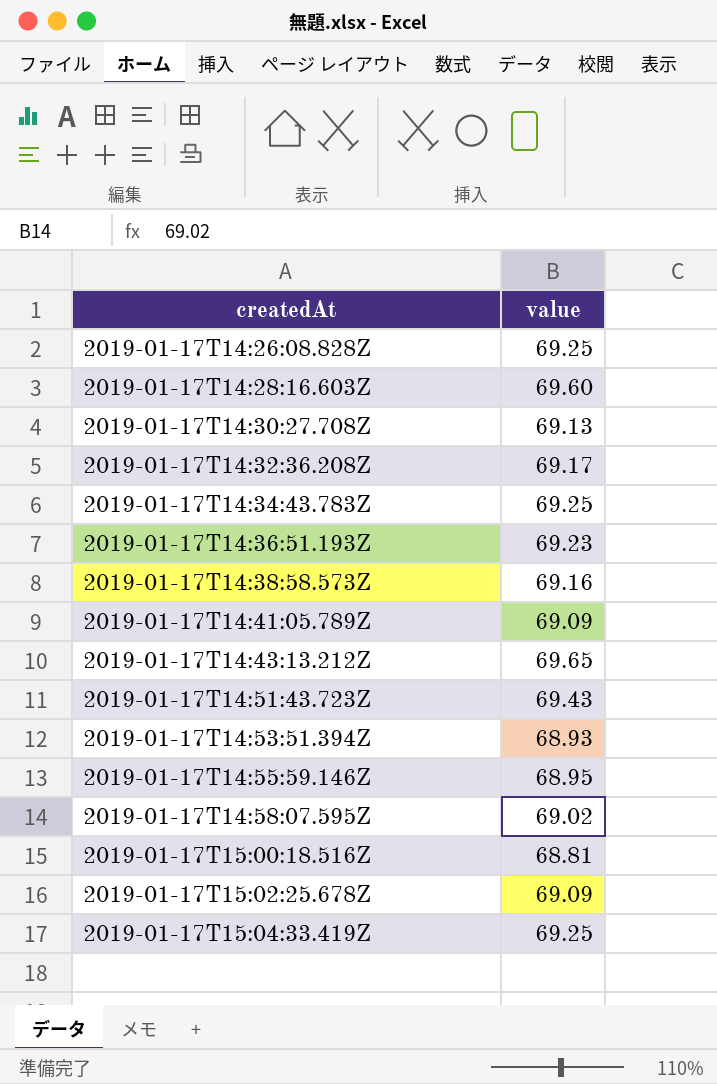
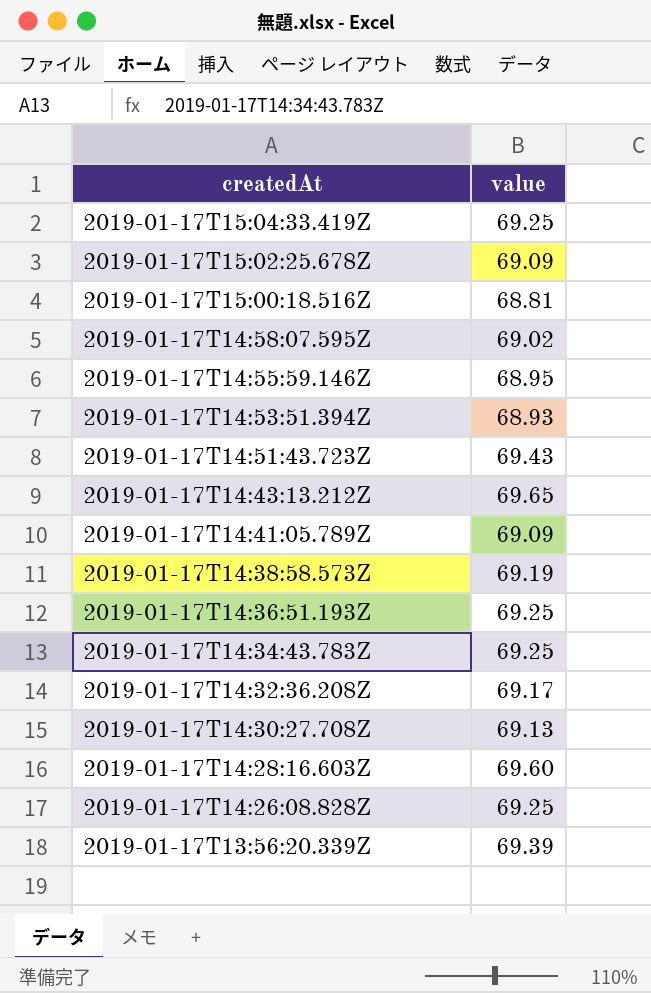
row order: createdAt ascending -> createdAt descending
2019-01-17T14:38:58.573Z | value: 69.16 -> 69.19
2019-01-17T14:36:51.193Z | value: 69.23 -> 69.25
row 2019-01-17T13:56:20.339Z: none -> 69.39

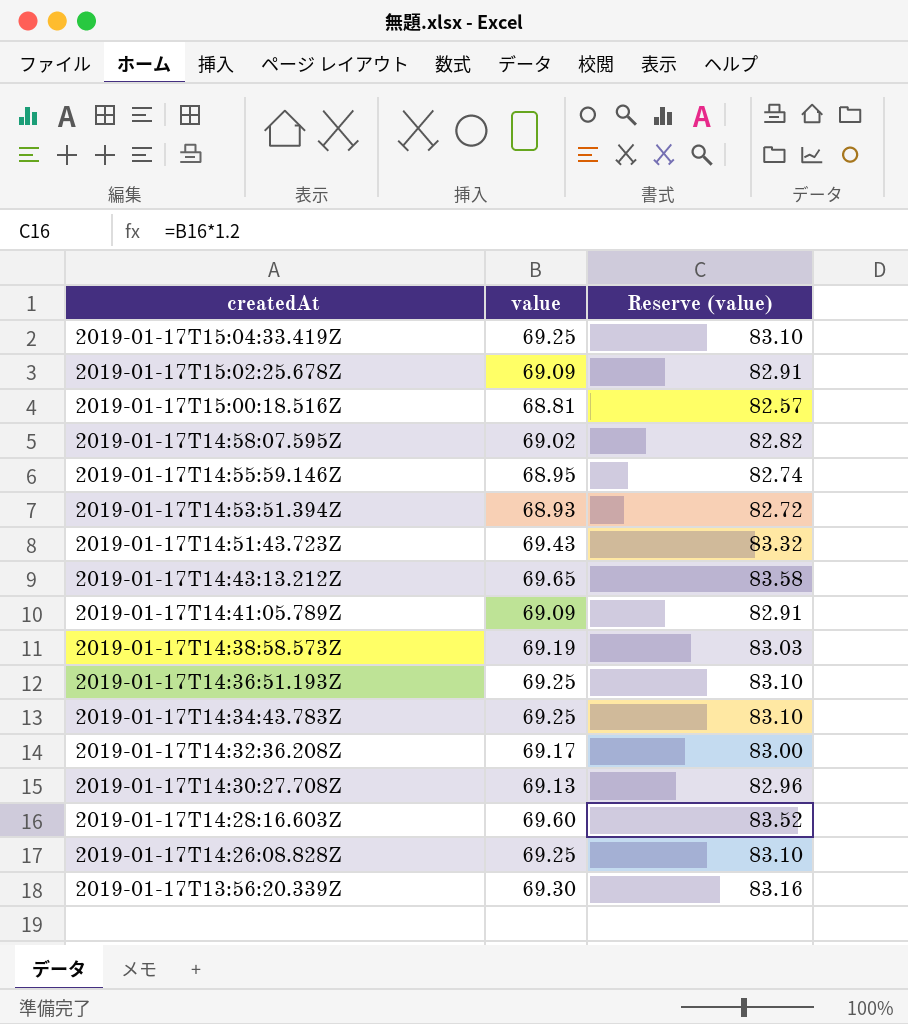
column Reserve (value) | formula: none -> [value] * 1.2
2019-01-17T13:56:20.339Z | value: 69.39 -> 69.30

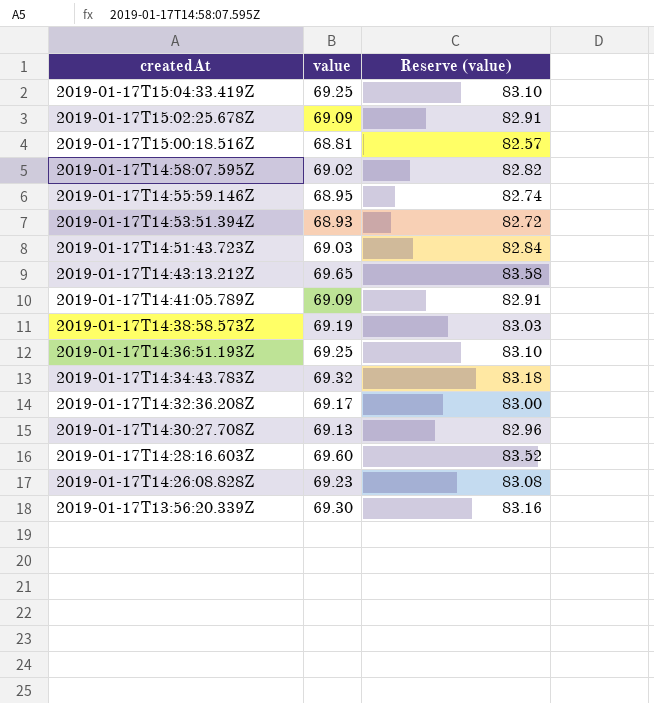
2019-01-17T14:51:43.723Z | value: 69.43 -> 69.03
2019-01-17T14:51:43.723Z | Reserve (value): 83.32 -> 82.84
2019-01-17T14:34:43.783Z | value: 69.25 -> 69.32
2019-01-17T14:34:43.783Z | Reserve (value): 83.10 -> 83.18
2019-01-17T14:26:08.828Z | value: 69.25 -> 69.23
2019-01-17T14:26:08.828Z | Reserve (value): 83.10 -> 83.08

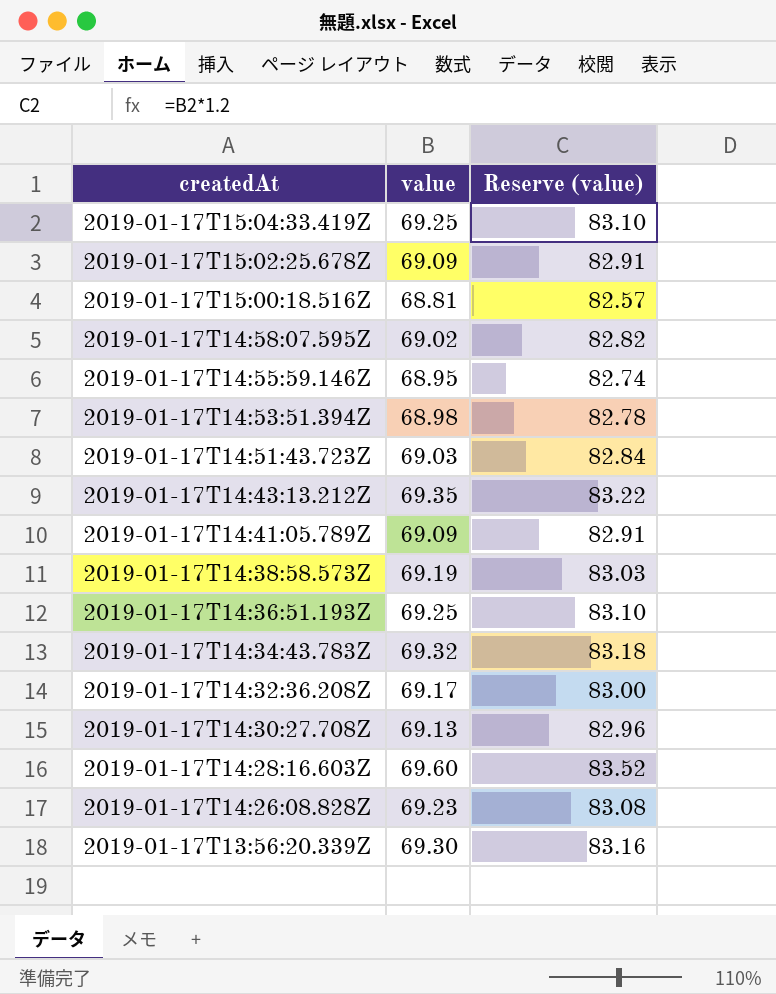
2019-01-17T14:53:51.394Z | value: 68.93 -> 68.98
2019-01-17T14:53:51.394Z | Reserve (value): 82.72 -> 82.78
2019-01-17T14:43:13.212Z | value: 69.65 -> 69.35
2019-01-17T14:43:13.212Z | Reserve (value): 83.58 -> 83.22

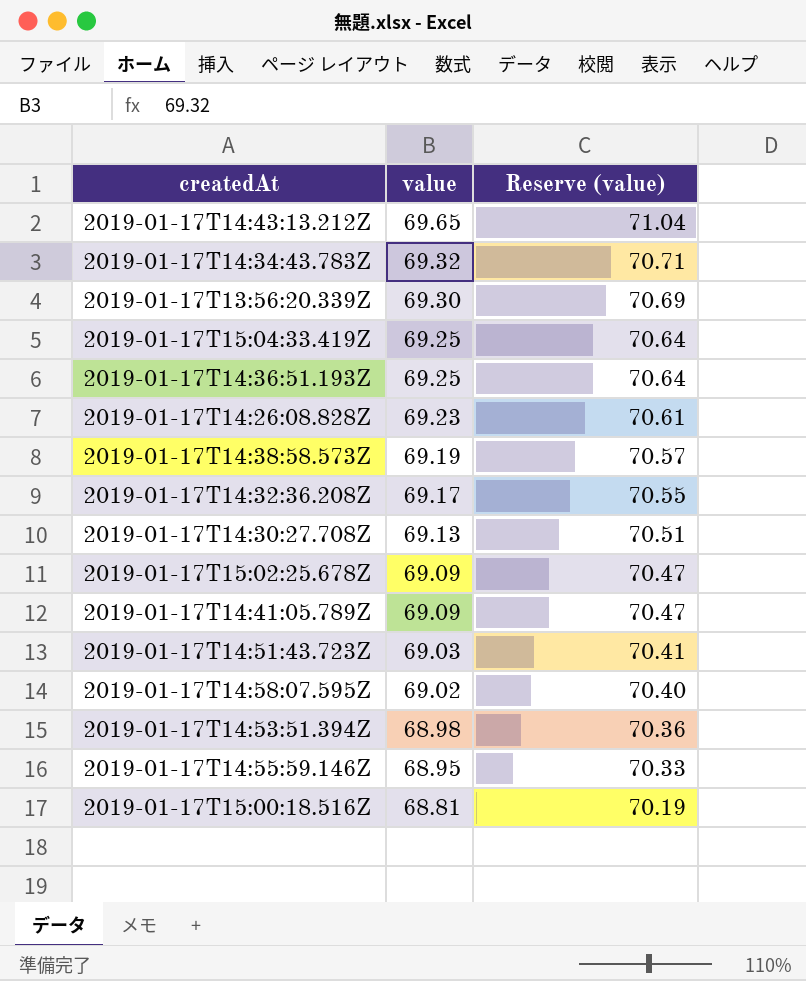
row order: createdAt descending -> value descending
column Reserve (value) | formula: [value] * 1.2 -> [value] * 1.02
row 2019-01-17T14:28:16.603Z: 69.60 | 83.52 -> none
2019-01-17T14:43:13.212Z | value: 69.35 -> 69.65

